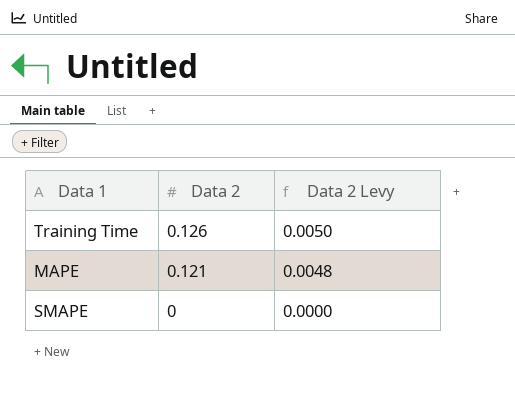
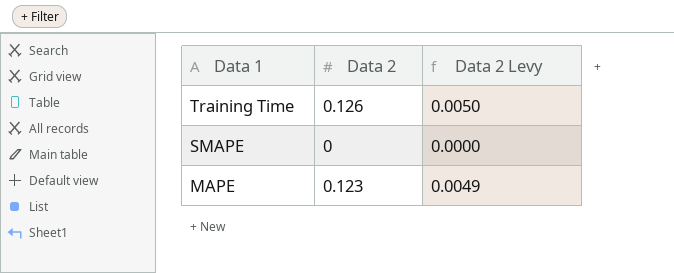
row order: Data 2 descending -> Data 1 descending
MAPE | Data 2: 0.121 -> 0.123
MAPE | Data 2 Levy: 0.0048 -> 0.0049

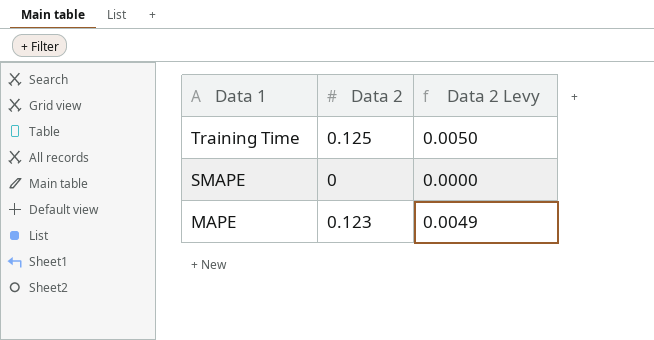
Training Time | Data 2: 0.126 -> 0.125

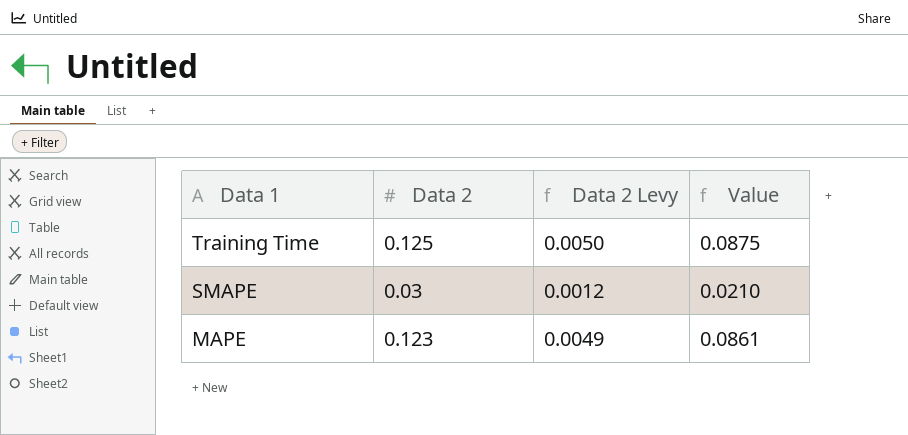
column Value | formula: none -> [Data 2] * 0.7
SMAPE | Data 2: 0 -> 0.03
SMAPE | Data 2 Levy: 0.0000 -> 0.0012

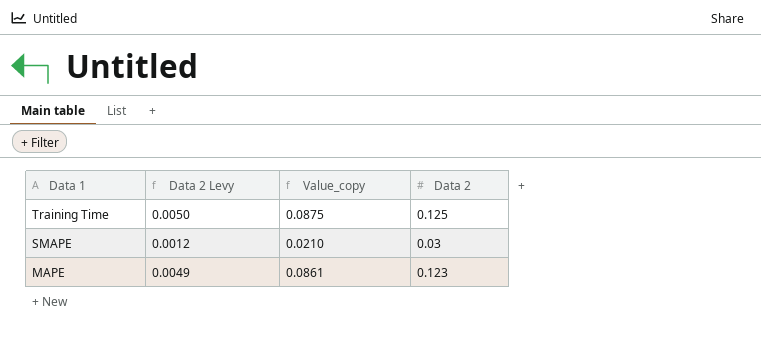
column name: Value -> Value_copy
column Data 2 | position: 2 -> 4

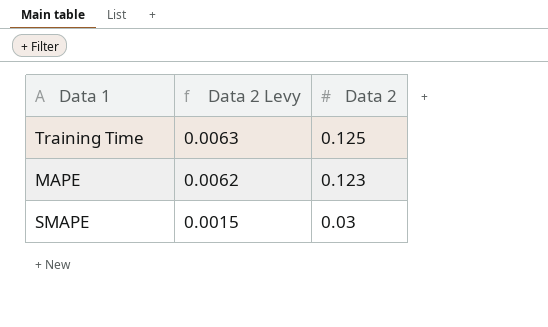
row order: Data 1 descending -> Data 2 Levy descending
column Value_copy | formula: [Data 2] * 0.7 -> none
column Data 2 Levy | formula: [Data 2] * 0.04 -> [Data 2] * 0.05

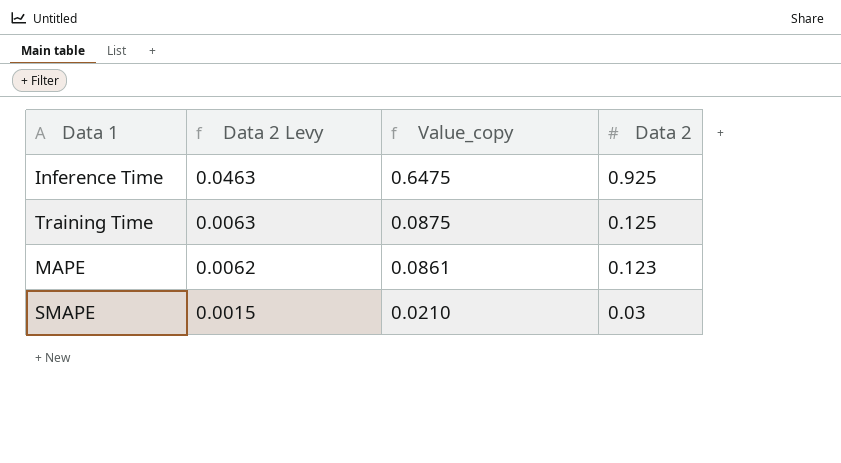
column Value_copy | formula: none -> [Data 2] * 0.7
row Inference Time: none -> 0.0463 | 0.6475 | 0.925

